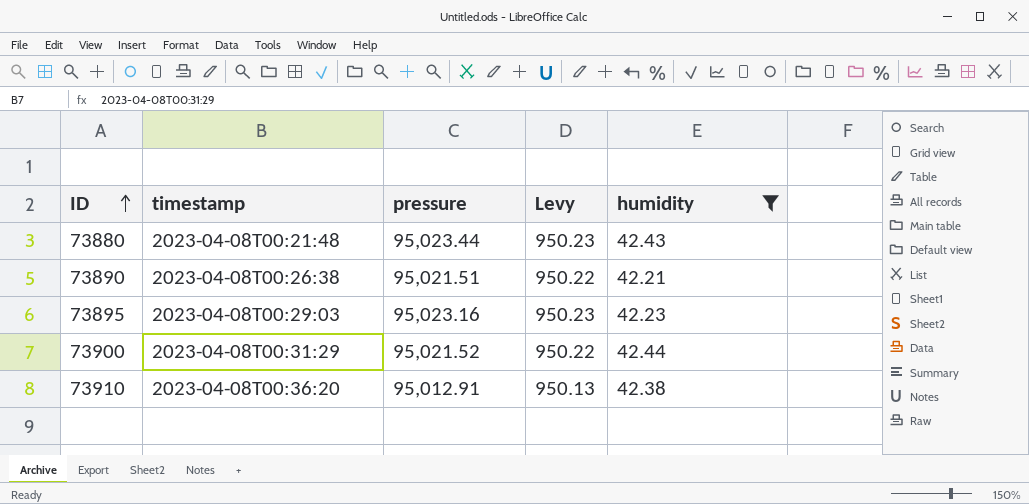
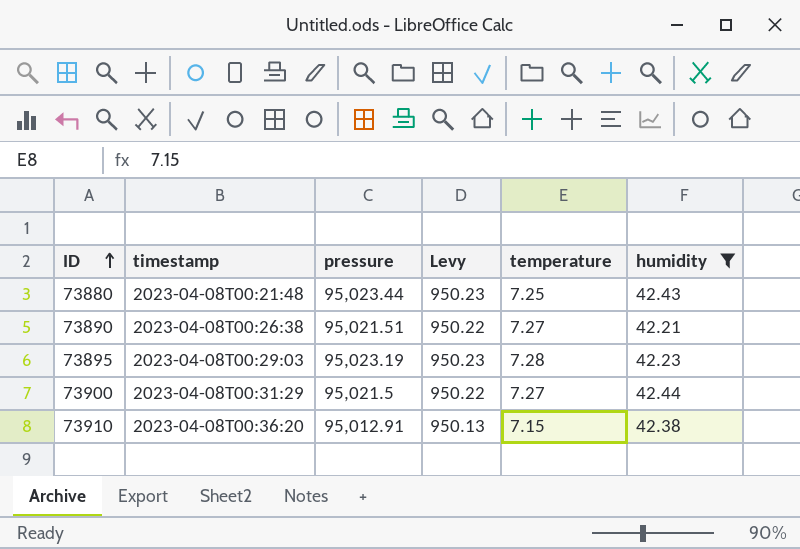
column temperature | position: none -> 5
73895 | pressure: 95,023.16 -> 95,023.19
73900 | pressure: 95,021.52 -> 95,021.5

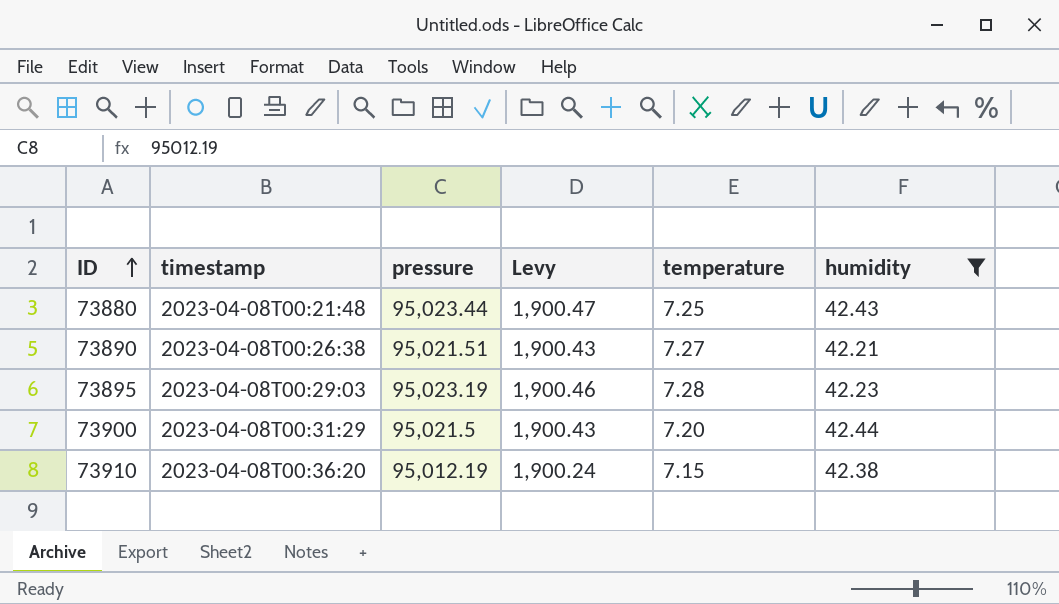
column Levy | formula: [pressure] * 0.01 -> [pressure] * 0.02
73900 | temperature: 7.27 -> 7.20
73910 | pressure: 95,012.91 -> 95,012.19

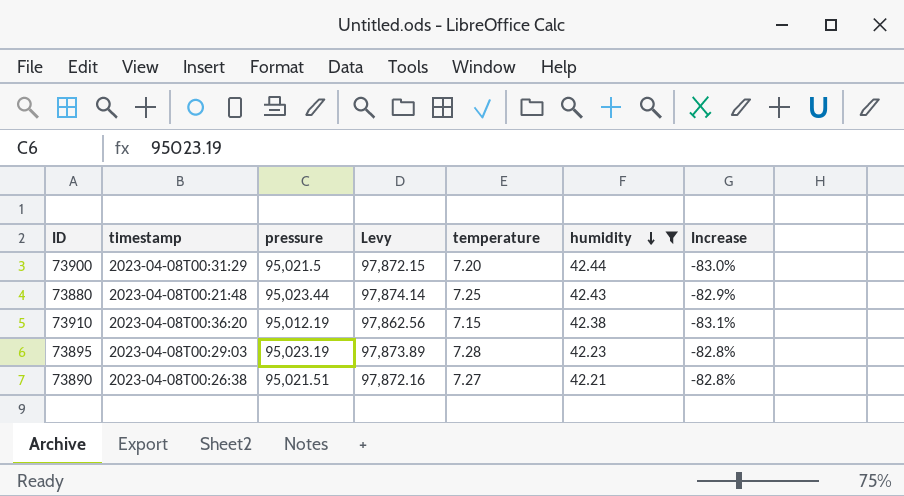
row order: ID ascending -> humidity descending
column Levy | formula: [pressure] * 0.02 -> [pressure] * 1.03
column Increase | formula: none -> ([temperature] - [humidity]) / [humidity]

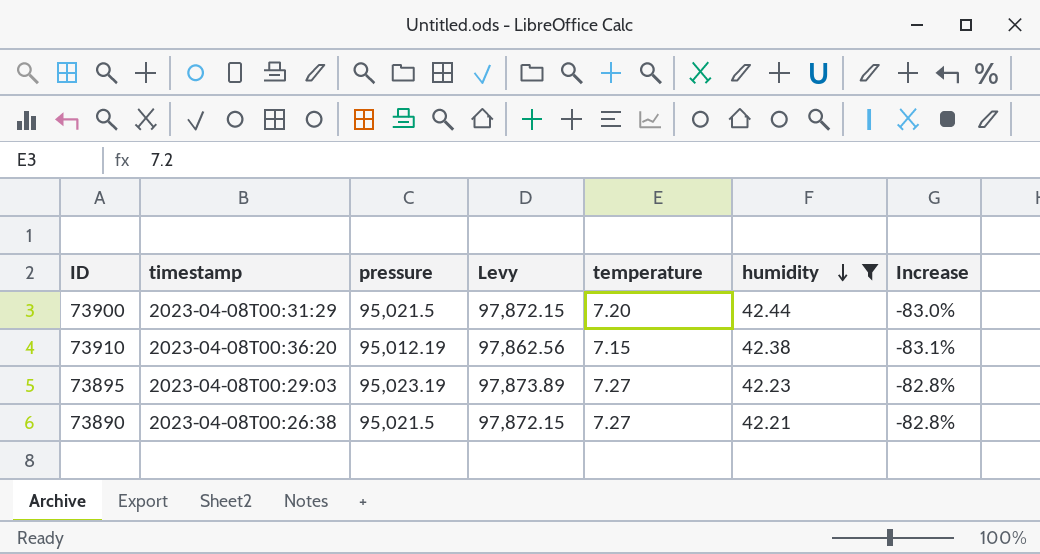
row 73880: 2023-04-08T00:21:48 | 95,023.44 | 97,874.14 | 7.25 | 42.43 | -82.9% -> none
73895 | temperature: 7.28 -> 7.27
73890 | pressure: 95,021.51 -> 95,021.5
73890 | Levy: 97,872.16 -> 97,872.15

